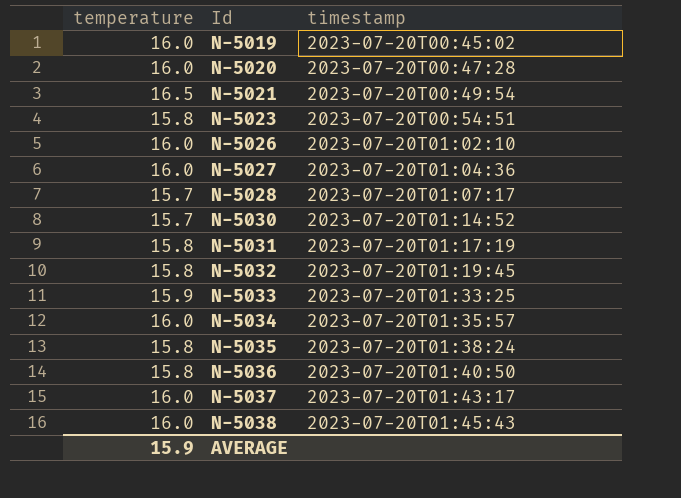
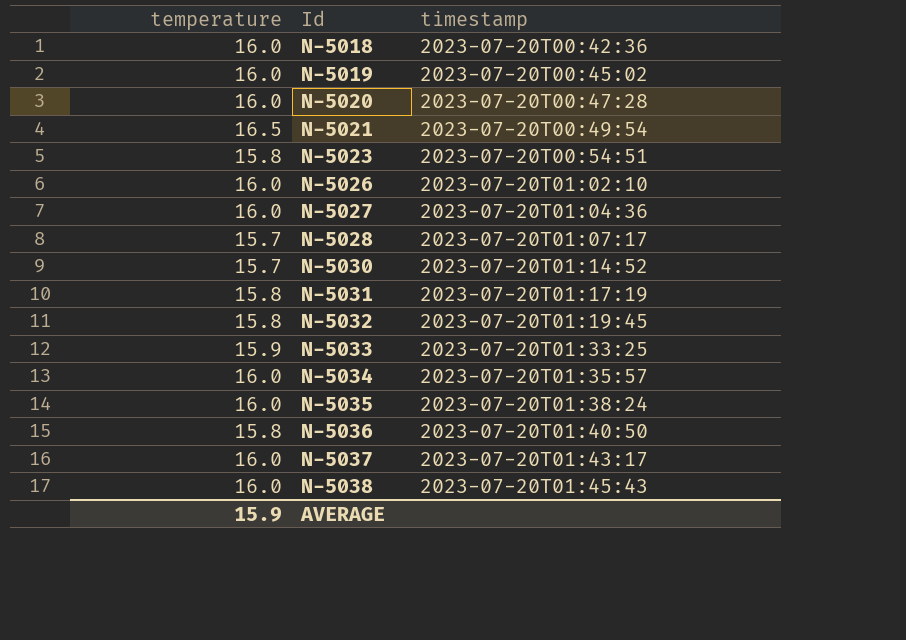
row N-5018: none -> 16.0 | 2023-07-20T00:42:36
N-5035 | temperature: 15.8 -> 16.0

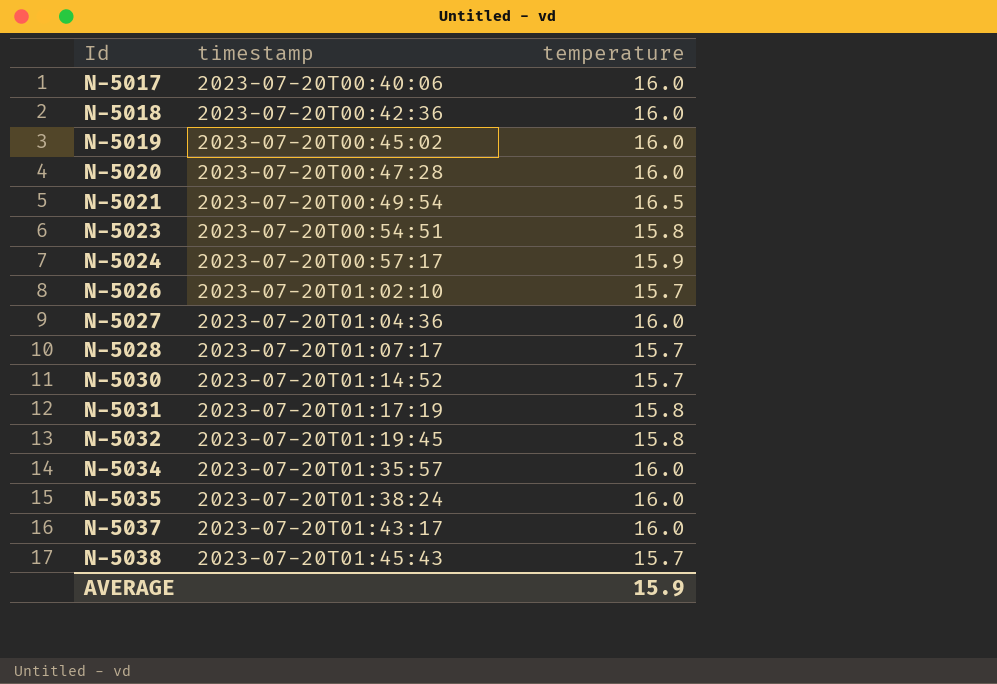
column temperature | position: 1 -> 3
row N-5033: 15.9 | 2023-07-20T01:33:25 -> none
row N-5036: 15.8 | 2023-07-20T01:40:50 -> none
row N-5017: none -> 2023-07-20T00:40:06 | 16.0
row N-5024: none -> 2023-07-20T00:57:17 | 15.9
N-5026 | temperature: 16.0 -> 15.7
N-5038 | temperature: 16.0 -> 15.7

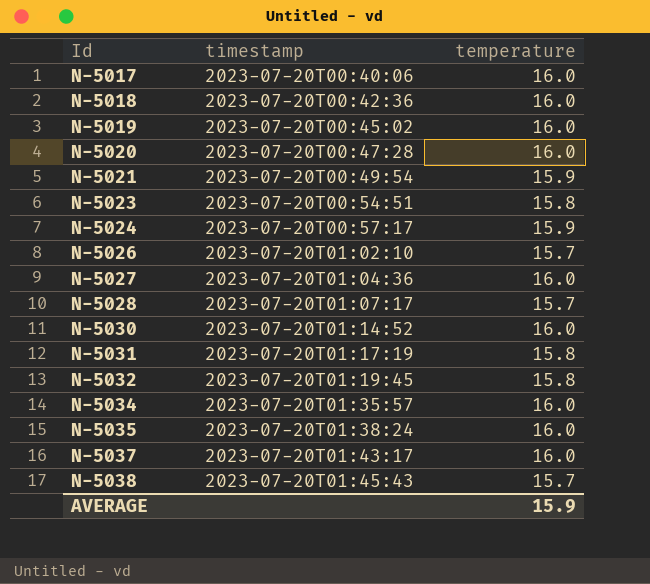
N-5021 | temperature: 16.5 -> 15.9
N-5030 | temperature: 15.7 -> 16.0

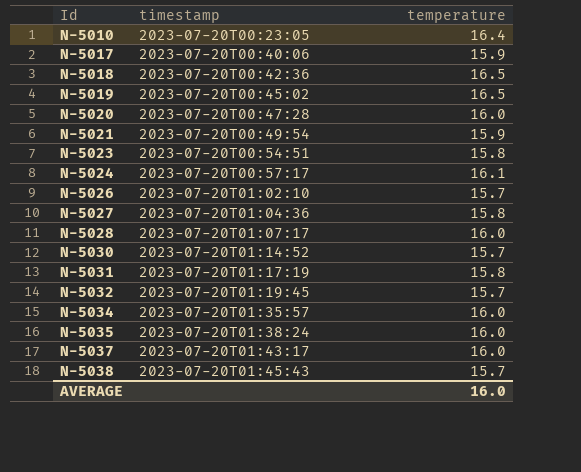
row N-5010: none -> 2023-07-20T00:23:05 | 16.4
N-5017 | temperature: 16.0 -> 15.9
N-5018 | temperature: 16.0 -> 16.5
N-5019 | temperature: 16.0 -> 16.5
N-5024 | temperature: 15.9 -> 16.1
N-5027 | temperature: 16.0 -> 15.8
N-5028 | temperature: 15.7 -> 16.0
N-5030 | temperature: 16.0 -> 15.7
N-5032 | temperature: 15.8 -> 15.7
AVERAGE | temperature: 15.9 -> 16.0

